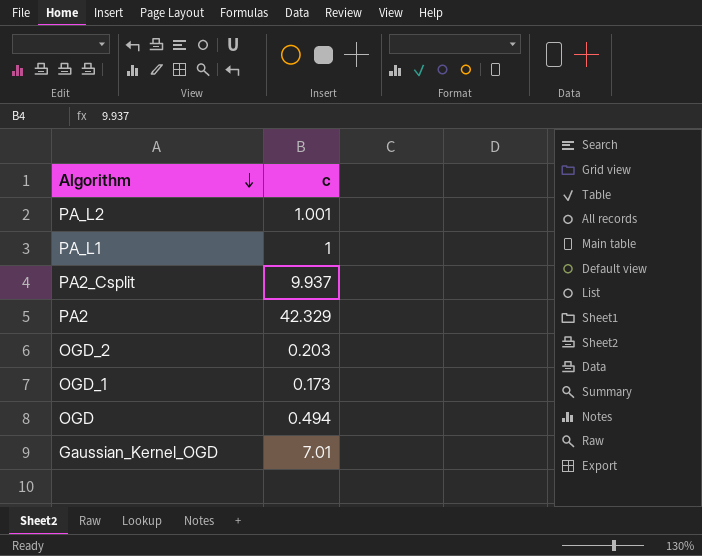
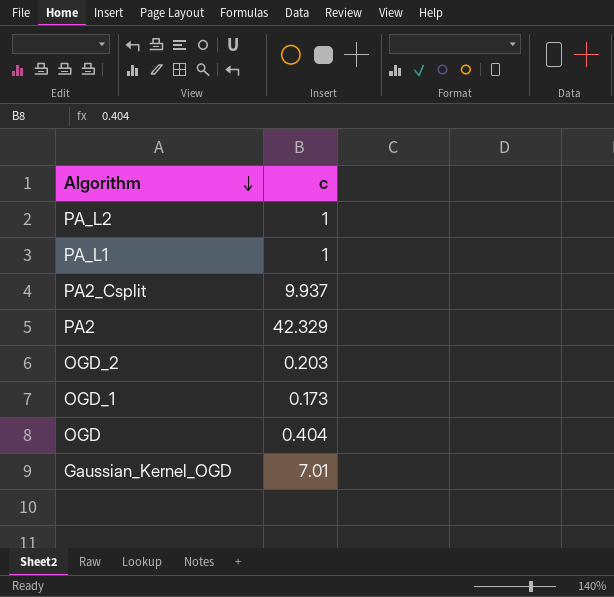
PA_L2 | c: 1.001 -> 1
OGD | c: 0.494 -> 0.404

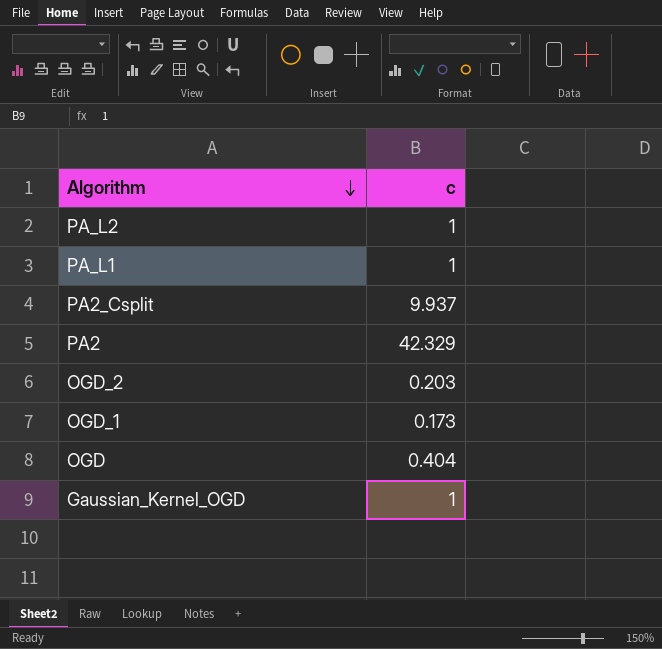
Gaussian_Kernel_OGD | c: 7.01 -> 1

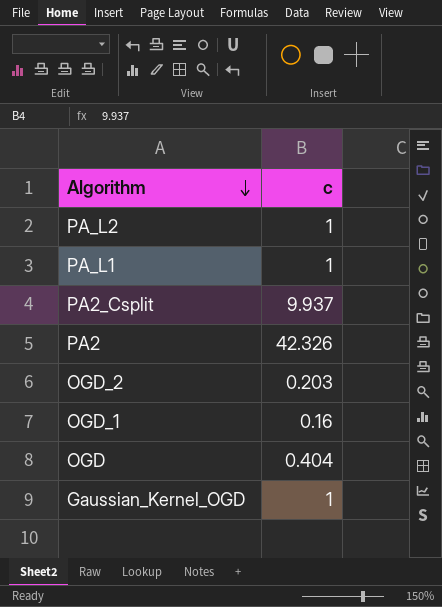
PA2 | c: 42.329 -> 42.326
OGD_1 | c: 0.173 -> 0.16

